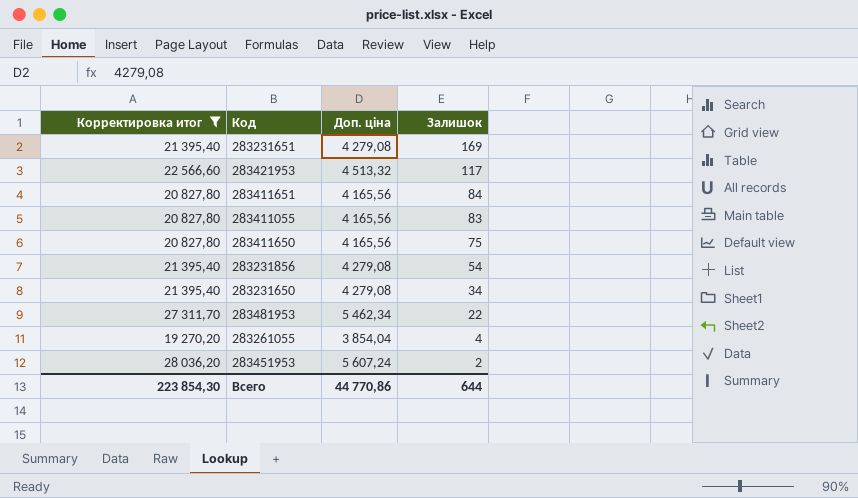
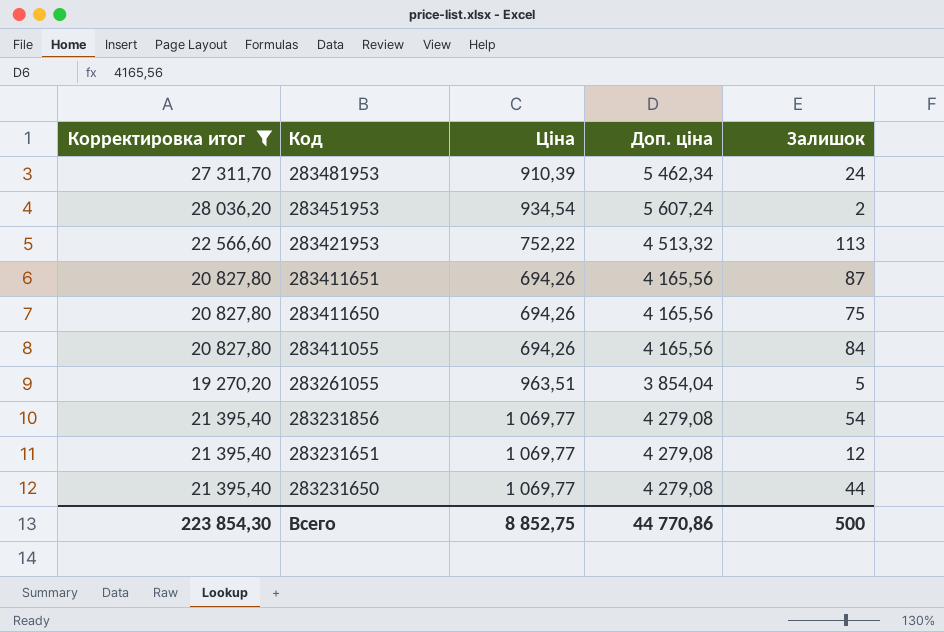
row order: Залишок descending -> Код descending
column Ціна | position: none -> 3
283481953 | Залишок: 22 -> 24
283421953 | Залишок: 117 -> 113
283411651 | Залишок: 84 -> 87
283411055 | Залишок: 83 -> 84
283261055 | Залишок: 4 -> 5
283231651 | Залишок: 169 -> 12
283231650 | Залишок: 34 -> 44
Всего | Залишок: 644 -> 500

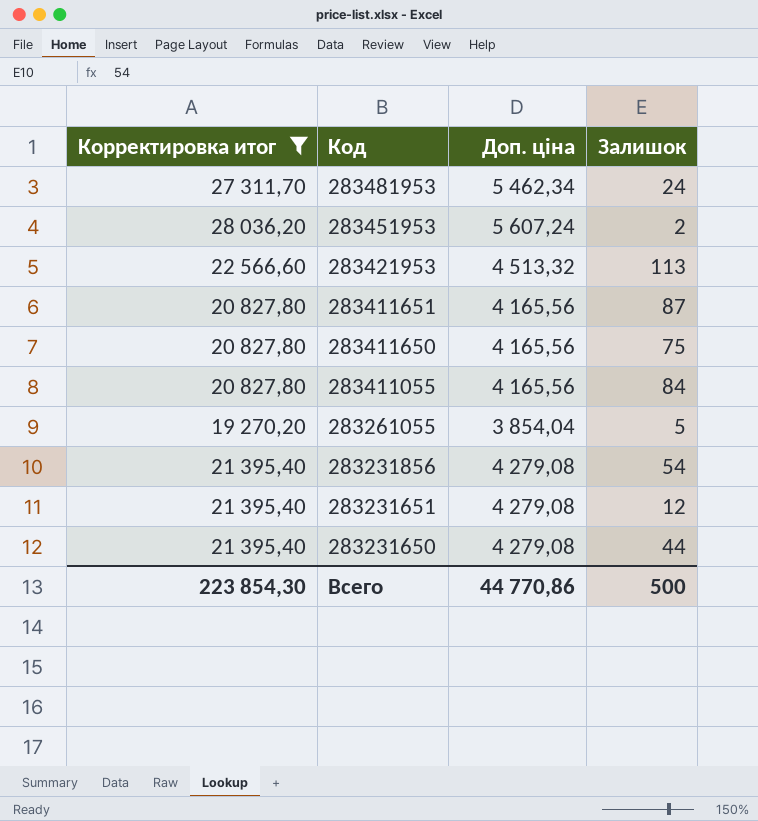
column Ціна | position: 3 -> none

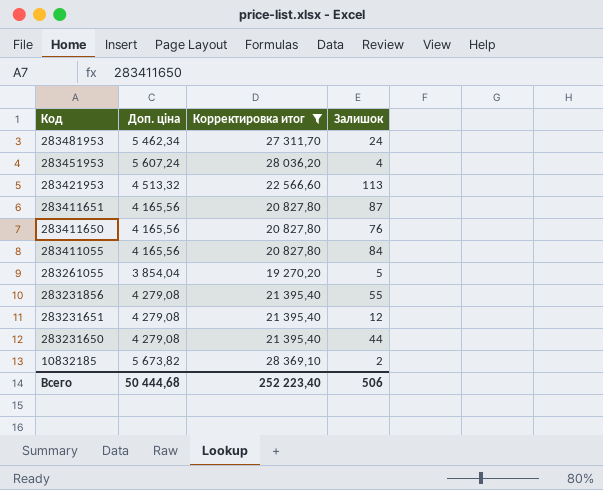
column Корректировка итог | position: 1 -> 3
283451953 | Залишок: 2 -> 4
283411650 | Залишок: 75 -> 76
283231856 | Залишок: 54 -> 55
row 10832185: none -> 5 673,82 | 28 369,10 | 2
Всего | Доп. ціна: 44 770,86 -> 50 444,68
Всего | Корректировка итог: 223 854,30 -> 252 223,40
Всего | Залишок: 500 -> 506

